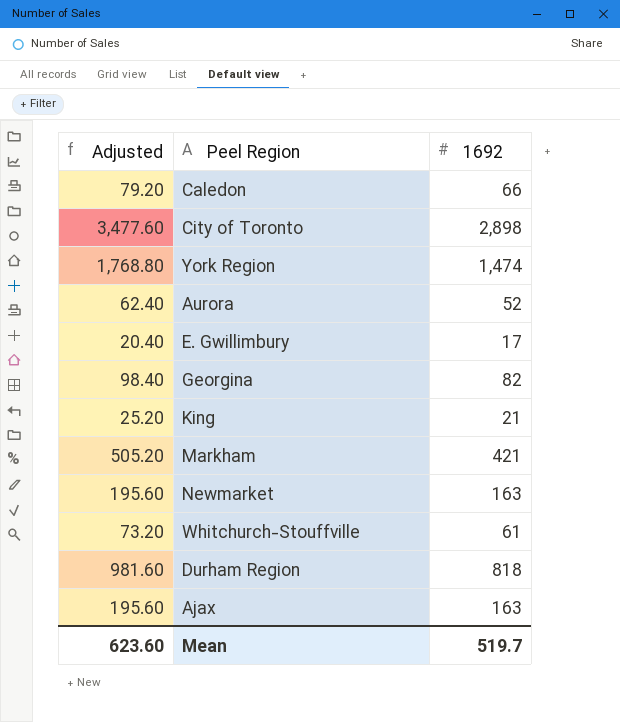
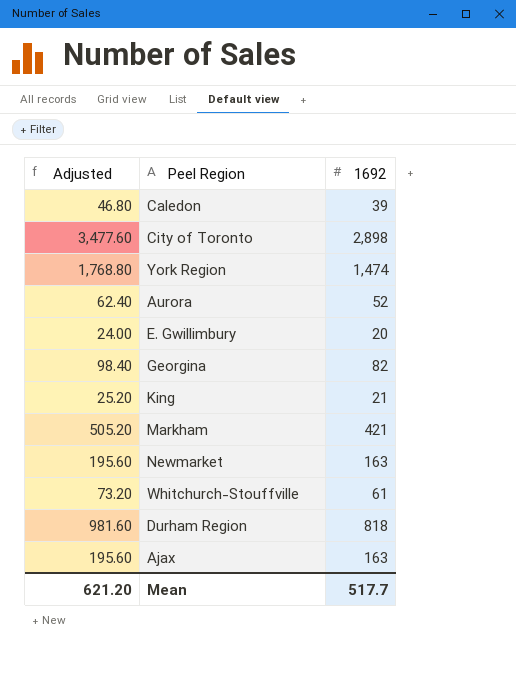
Caledon | Adjusted: 79.20 -> 46.80
Caledon | 1692: 66 -> 39
E. Gwillimbury | Adjusted: 20.40 -> 24.00
E. Gwillimbury | 1692: 17 -> 20
Mean | Adjusted: 623.60 -> 621.20
Mean | 1692: 519.7 -> 517.7

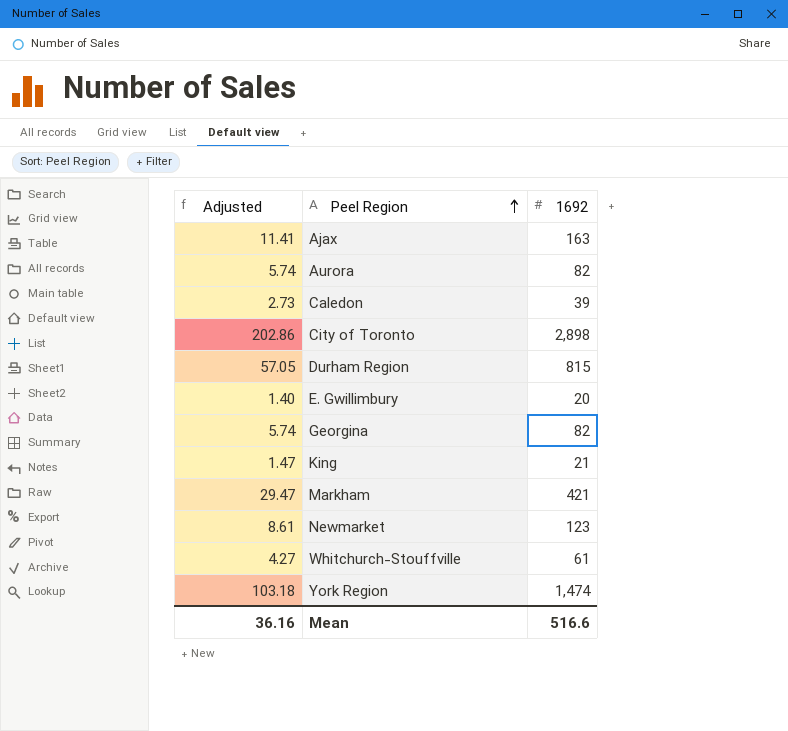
row order: none -> Peel Region ascending
column Adjusted | formula: [1692] * 1.2 -> [1692] * 0.07
Aurora | 1692: 52 -> 82
Durham Region | 1692: 818 -> 815
Newmarket | 1692: 163 -> 123
Mean | Adjusted: 621.20 -> 36.16
Mean | 1692: 517.7 -> 516.6

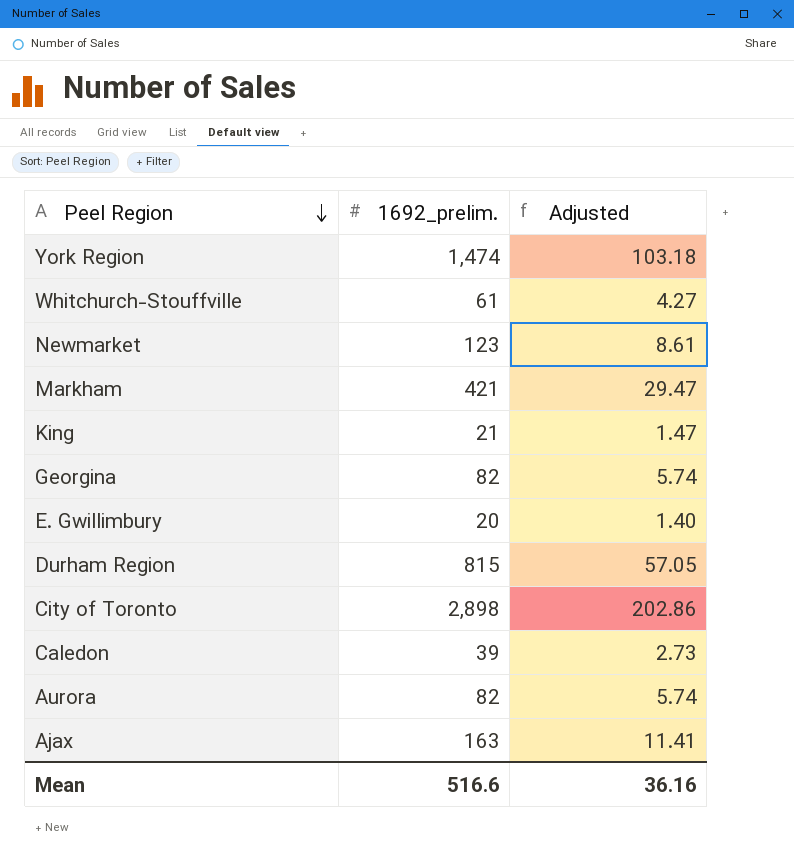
row order: Peel Region ascending -> Peel Region descending
column name: 1692 -> 1692_prelim.
column Adjusted | position: 1 -> 3

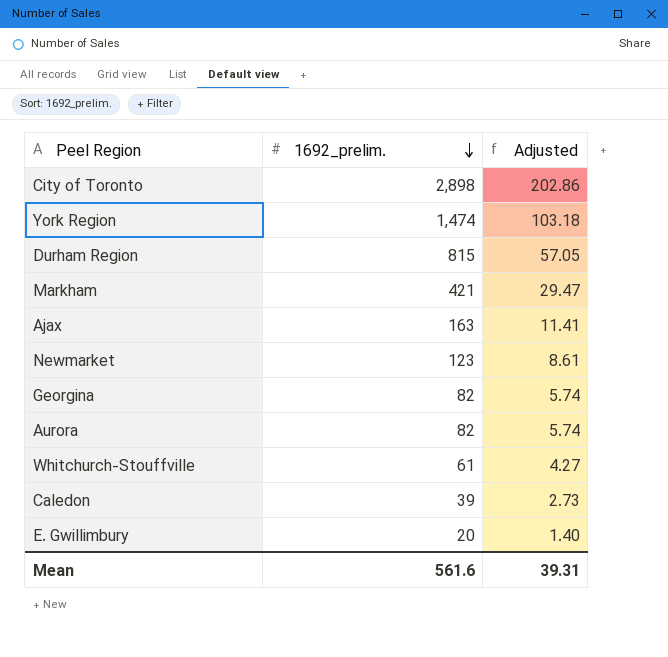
row order: Peel Region descending -> 1692_prelim. descending
row King: 21 | 1.47 -> none
Mean | 1692_prelim.: 516.6 -> 561.6
Mean | Adjusted: 36.16 -> 39.31

